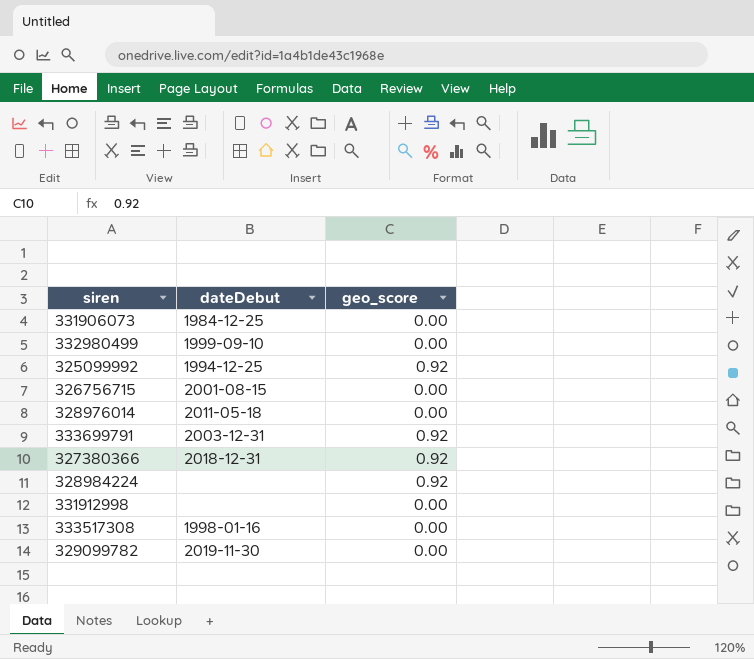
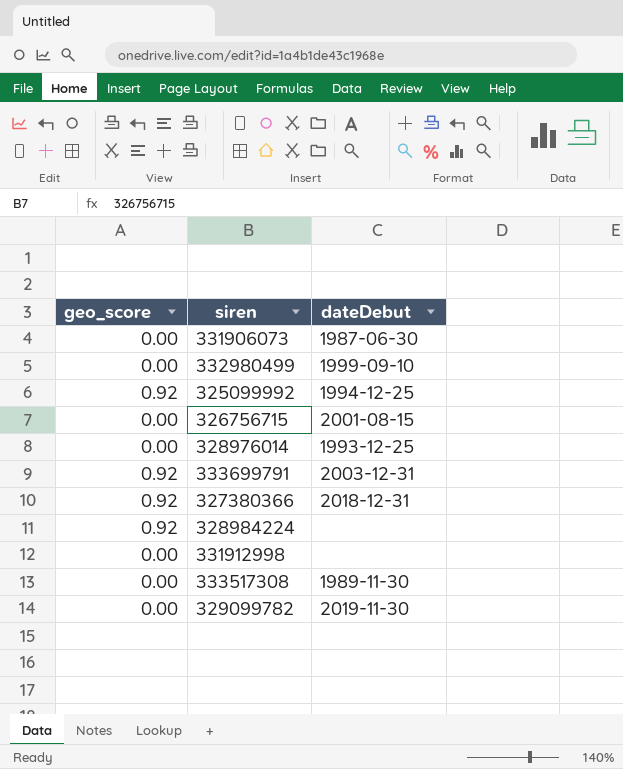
column geo_score | position: 3 -> 1
331906073 | dateDebut: 1984-12-25 -> 1987-06-30
328976014 | dateDebut: 2011-05-18 -> 1993-12-25
333517308 | dateDebut: 1998-01-16 -> 1989-11-30

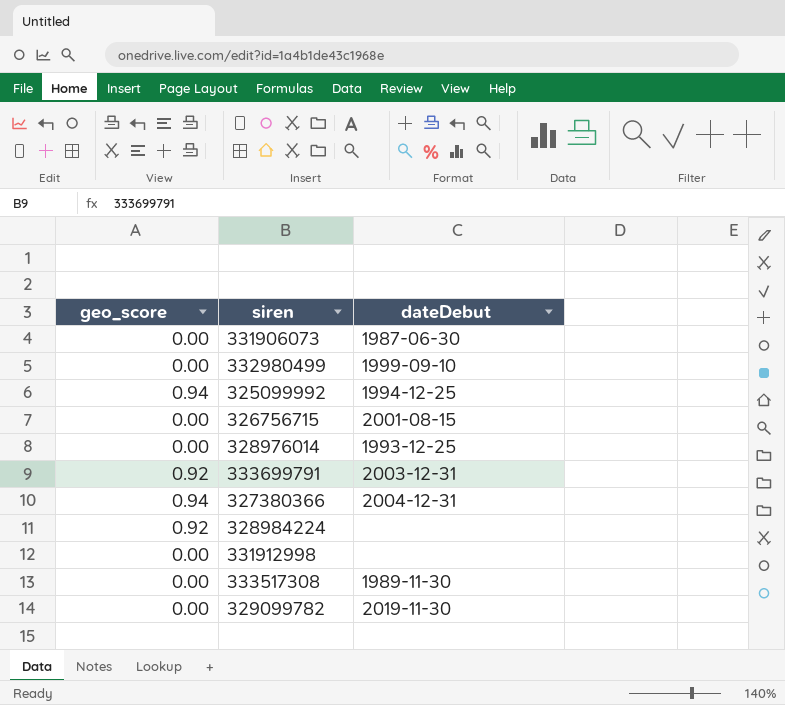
325099992 | geo_score: 0.92 -> 0.94
327380366 | geo_score: 0.92 -> 0.94
327380366 | dateDebut: 2018-12-31 -> 2004-12-31

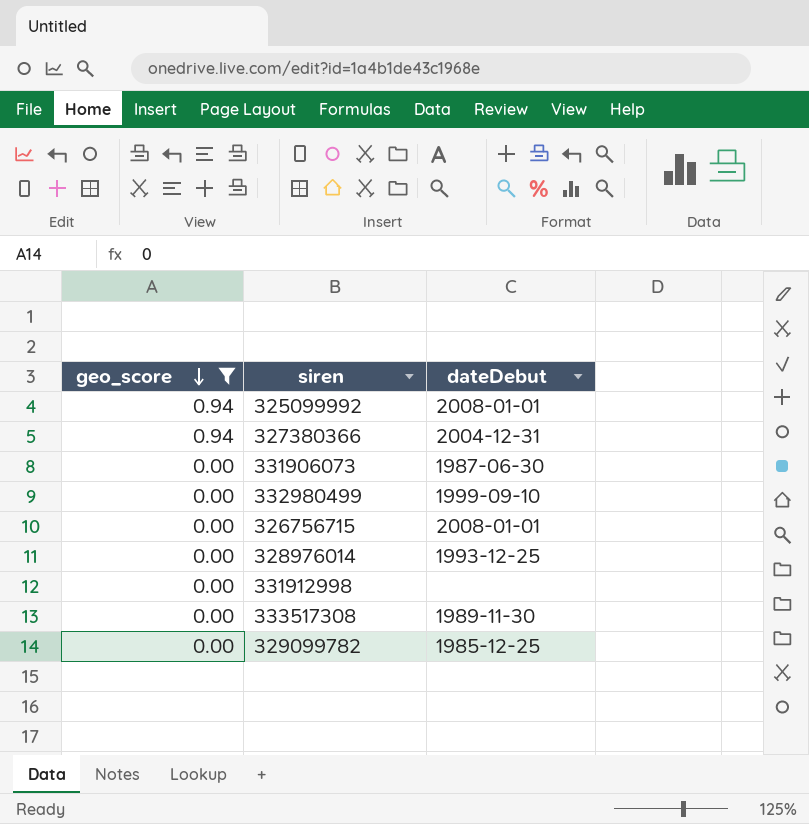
filter: none -> geo_score != 0.92
row order: none -> geo_score descending
325099992 | dateDebut: 1994-12-25 -> 2008-01-01
326756715 | dateDebut: 2001-08-15 -> 2008-01-01
329099782 | dateDebut: 2019-11-30 -> 1985-12-25

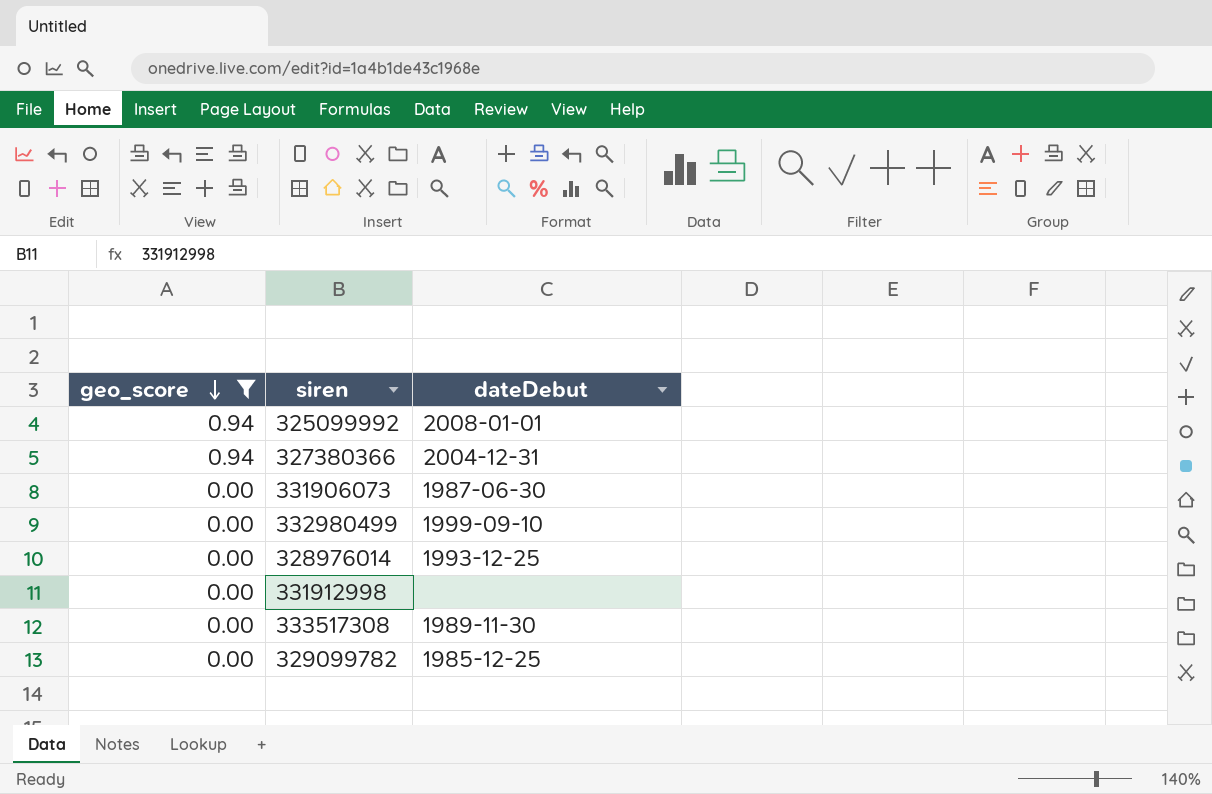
row 326756715: 0.00 | 2008-01-01 -> none

